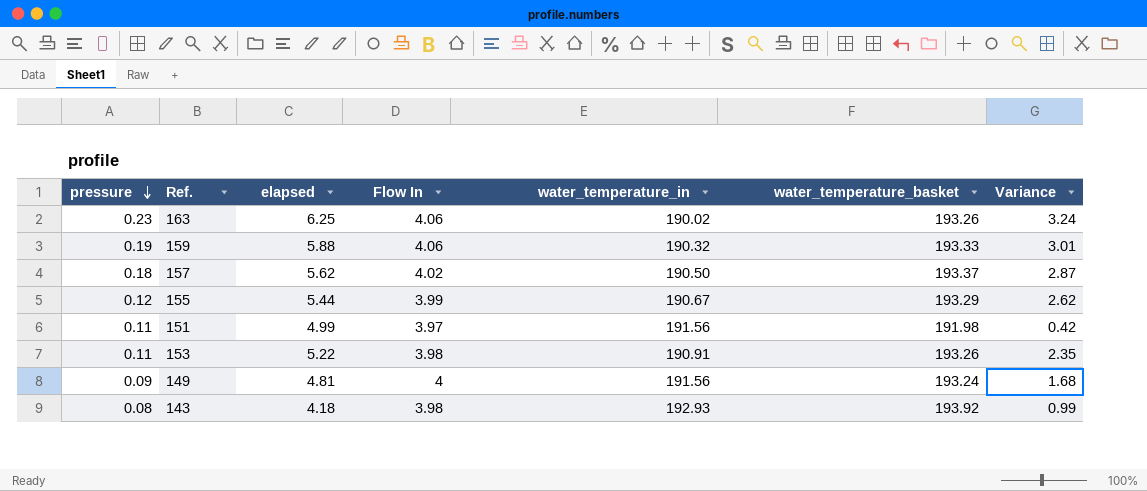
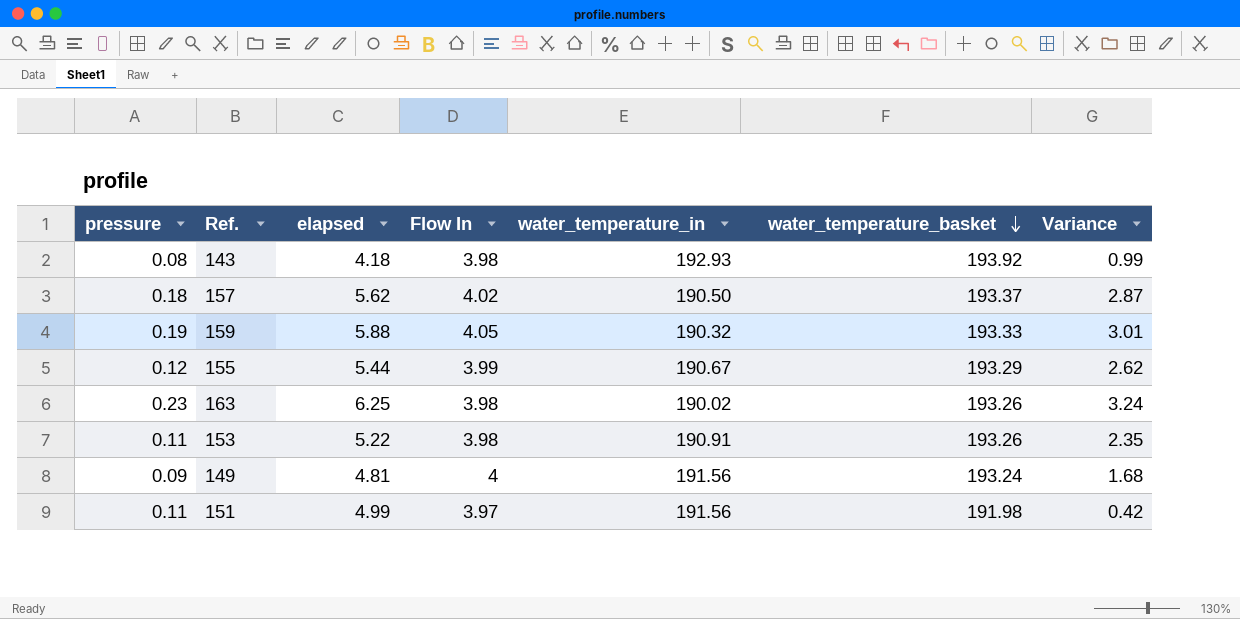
row order: pressure descending -> water_temperature_basket descending
159 | Flow In: 4.06 -> 4.05
163 | Flow In: 4.06 -> 3.98

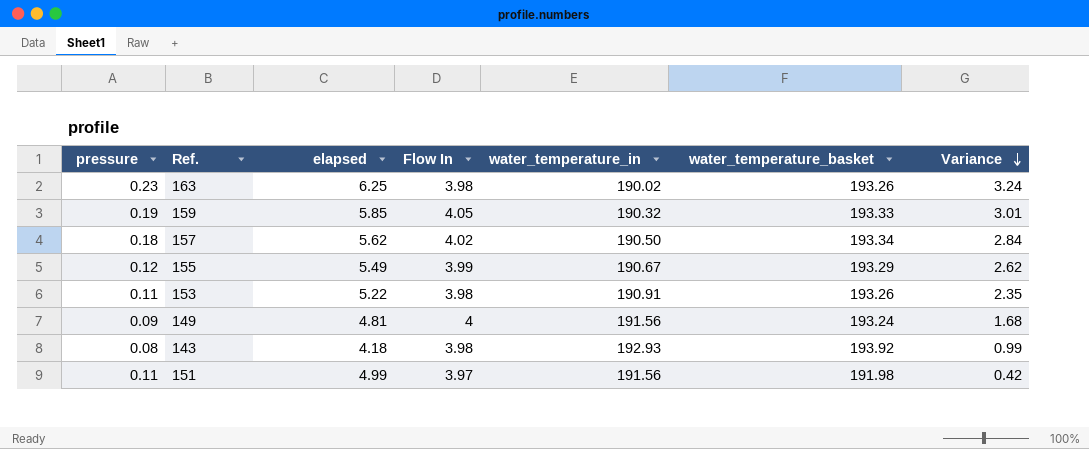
row order: water_temperature_basket descending -> Variance descending
159 | elapsed: 5.88 -> 5.85
157 | water_temperature_basket: 193.37 -> 193.34
157 | Variance: 2.87 -> 2.84
155 | elapsed: 5.44 -> 5.49

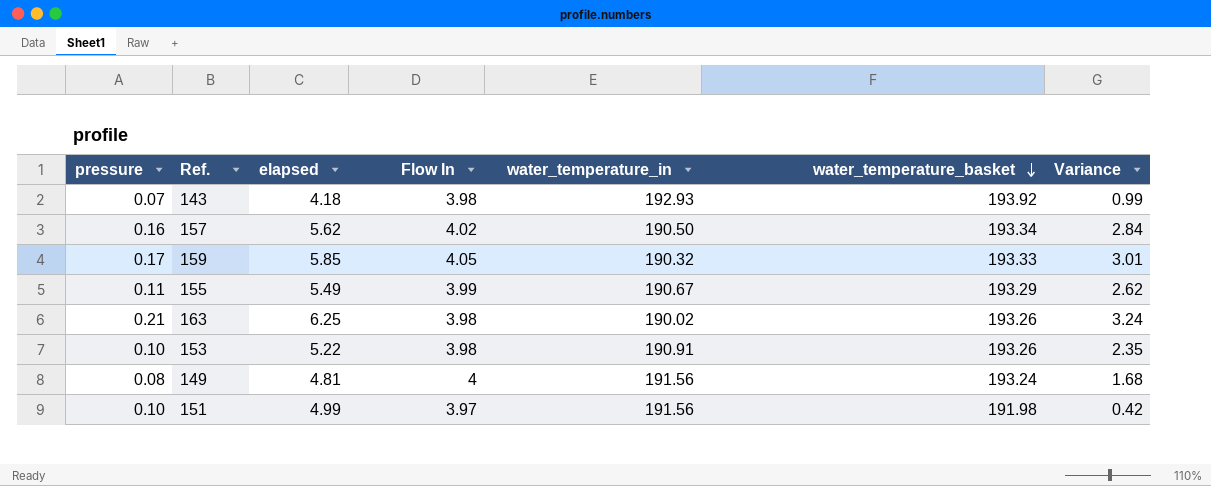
row order: Variance descending -> water_temperature_basket descending
143 | pressure: 0.08 -> 0.07
157 | pressure: 0.18 -> 0.16
159 | pressure: 0.19 -> 0.17
155 | pressure: 0.12 -> 0.11
163 | pressure: 0.23 -> 0.21
153 | pressure: 0.11 -> 0.10
149 | pressure: 0.09 -> 0.08
151 | pressure: 0.11 -> 0.10

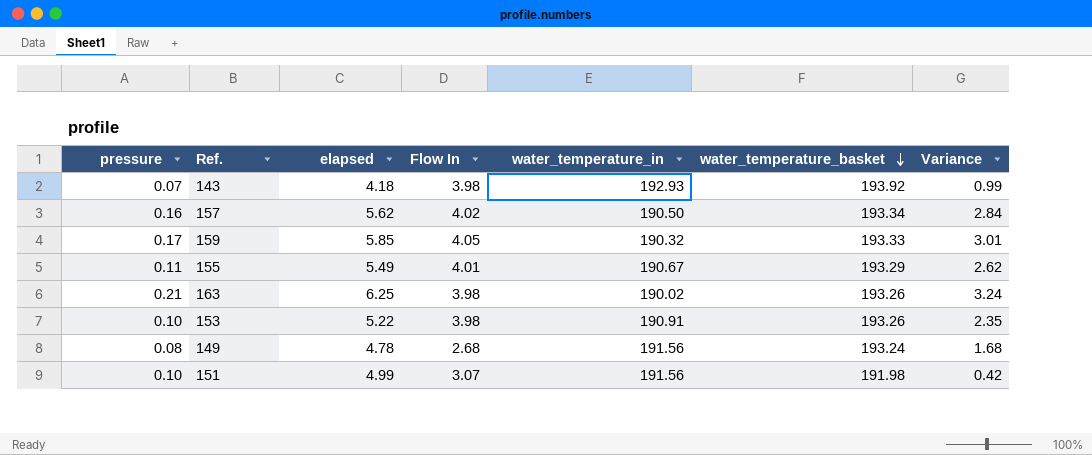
155 | Flow In: 3.99 -> 4.01
149 | elapsed: 4.81 -> 4.78
149 | Flow In: 4 -> 2.68
151 | Flow In: 3.97 -> 3.07

